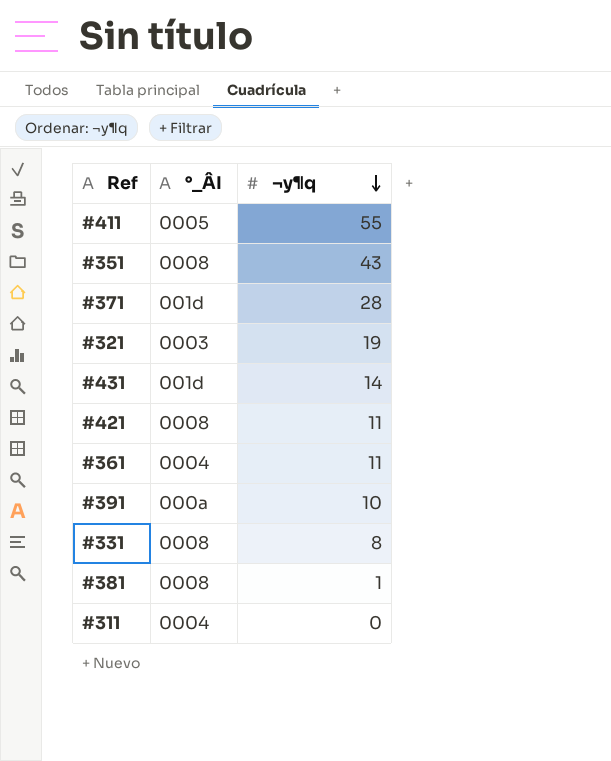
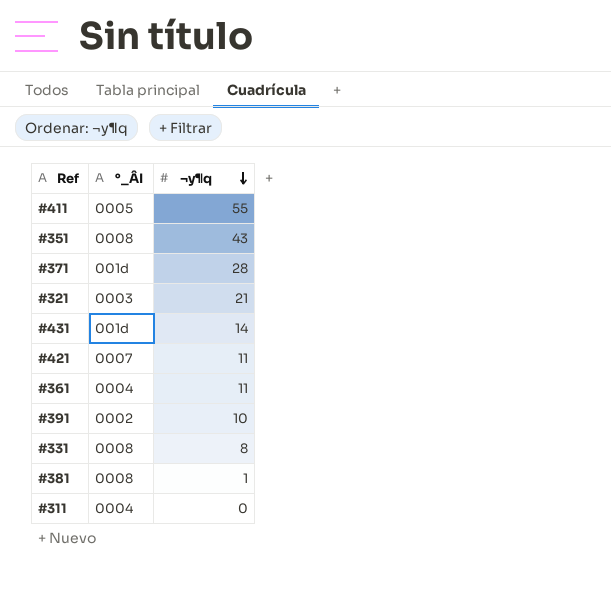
#321 | ¬y¶q: 19 -> 21
#421 | °_ÂI: 0008 -> 0007
#391 | °_ÂI: 000a -> 0002

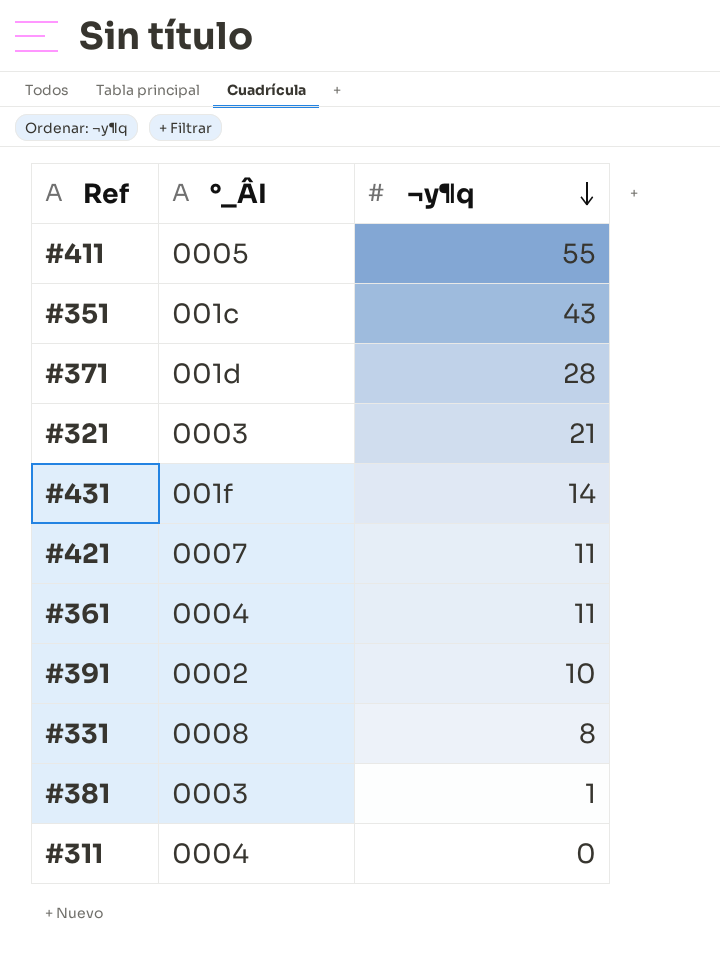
#351 | °_ÂI: 0008 -> 001c
#431 | °_ÂI: 001d -> 001f
#381 | °_ÂI: 0008 -> 0003

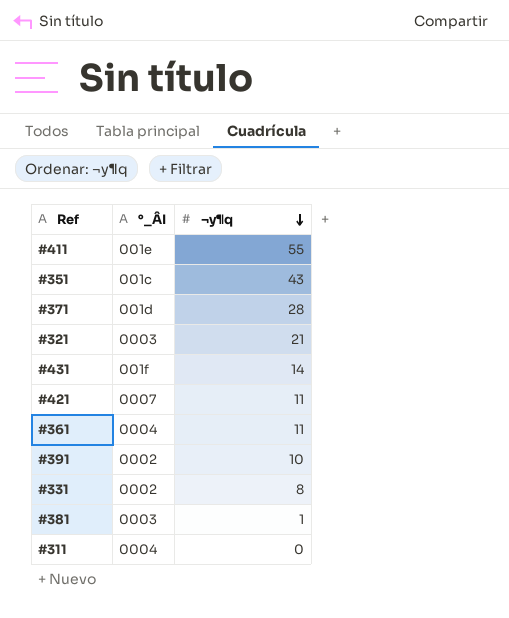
#411 | °_ÂI: 0005 -> 001e
#331 | °_ÂI: 0008 -> 0002

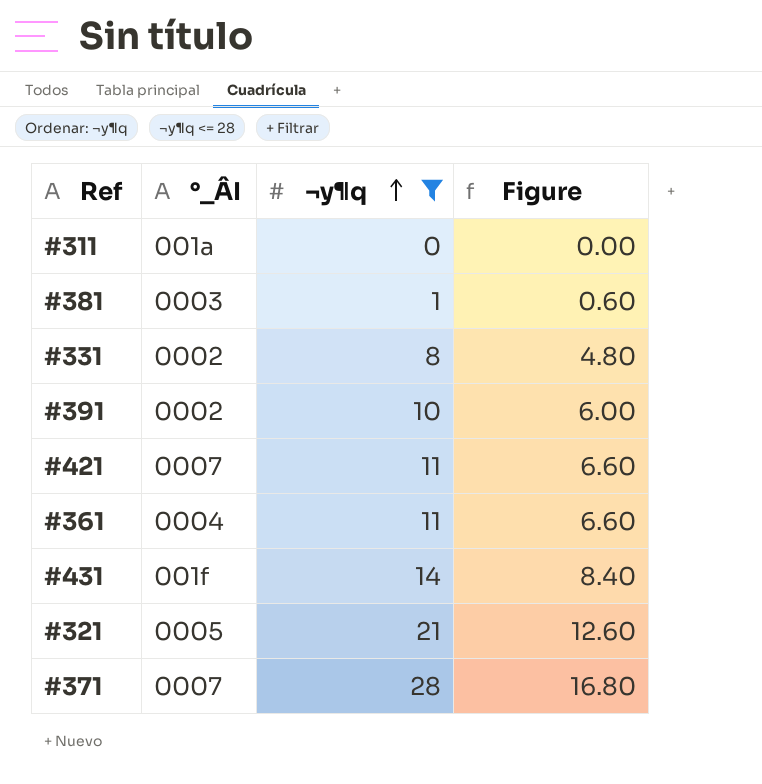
filter: none -> ¬y¶q <= 28
row order: ¬y¶q descending -> ¬y¶q ascending
column Figure | formula: none -> [¬y¶q] * 0.6
#311 | °_ÂI: 0004 -> 001a
#321 | °_ÂI: 0003 -> 0005
#371 | °_ÂI: 001d -> 0007

